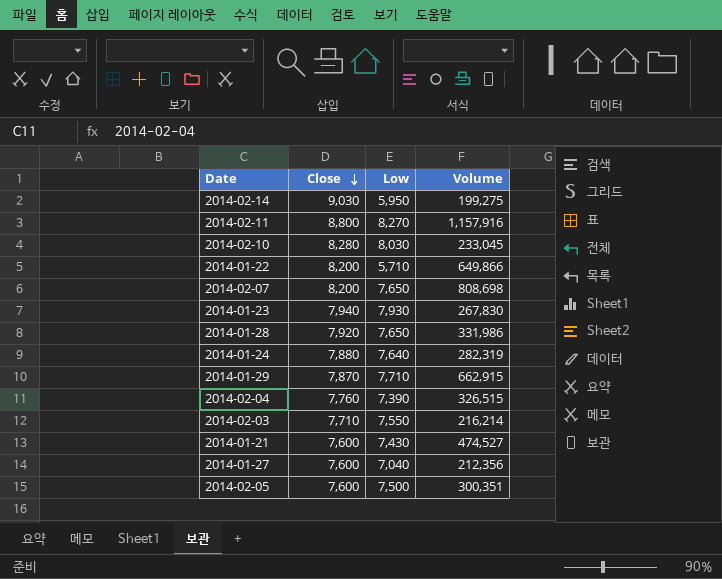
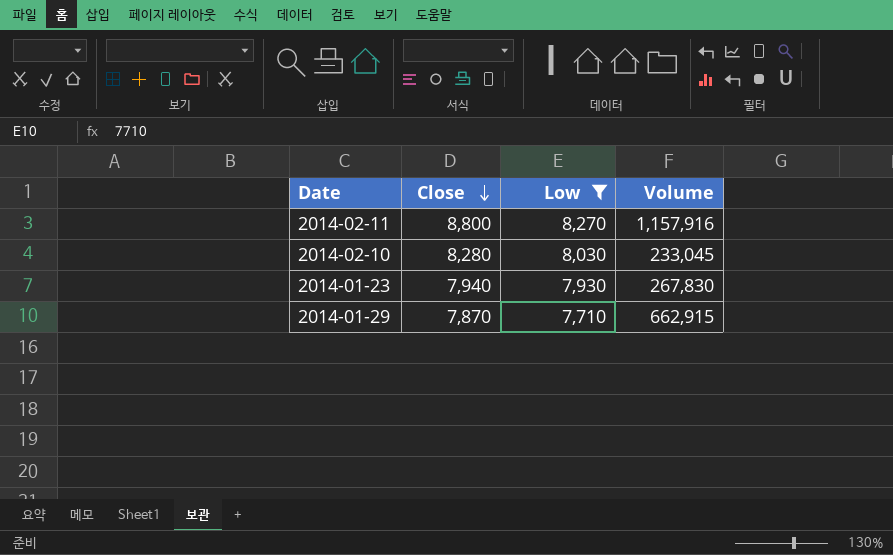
filter: none -> Low >= 7,710

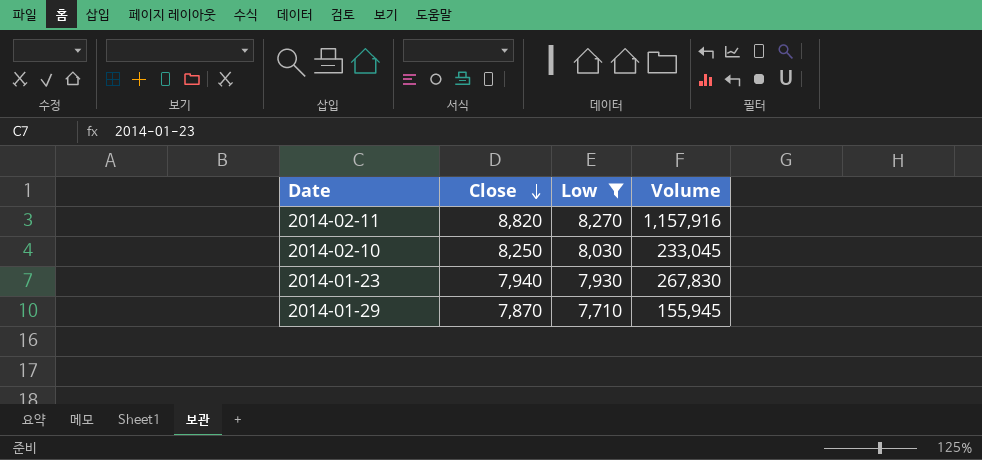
2014-02-11 | Close: 8,800 -> 8,820
2014-02-10 | Close: 8,280 -> 8,250
2014-01-29 | Volume: 662,915 -> 155,945

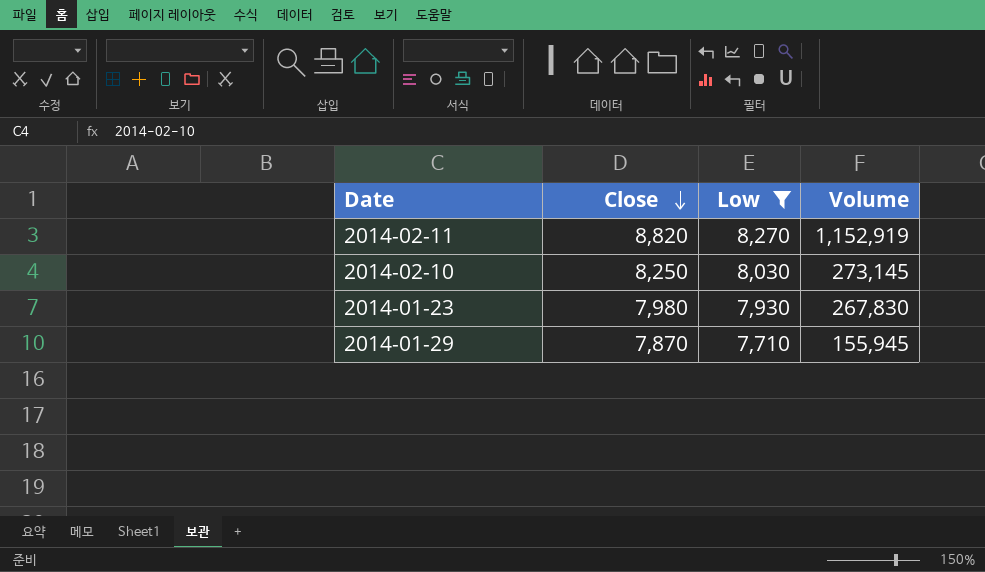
2014-02-11 | Volume: 1,157,916 -> 1,152,919
2014-02-10 | Volume: 233,045 -> 273,145
2014-01-23 | Close: 7,940 -> 7,980

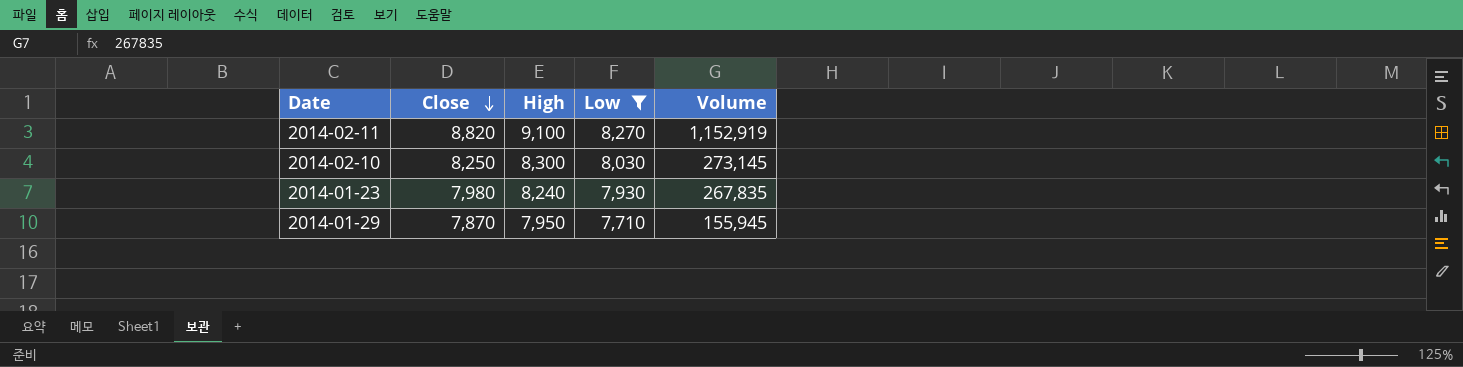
column High | position: none -> 3
2014-01-23 | Volume: 267,830 -> 267,835

